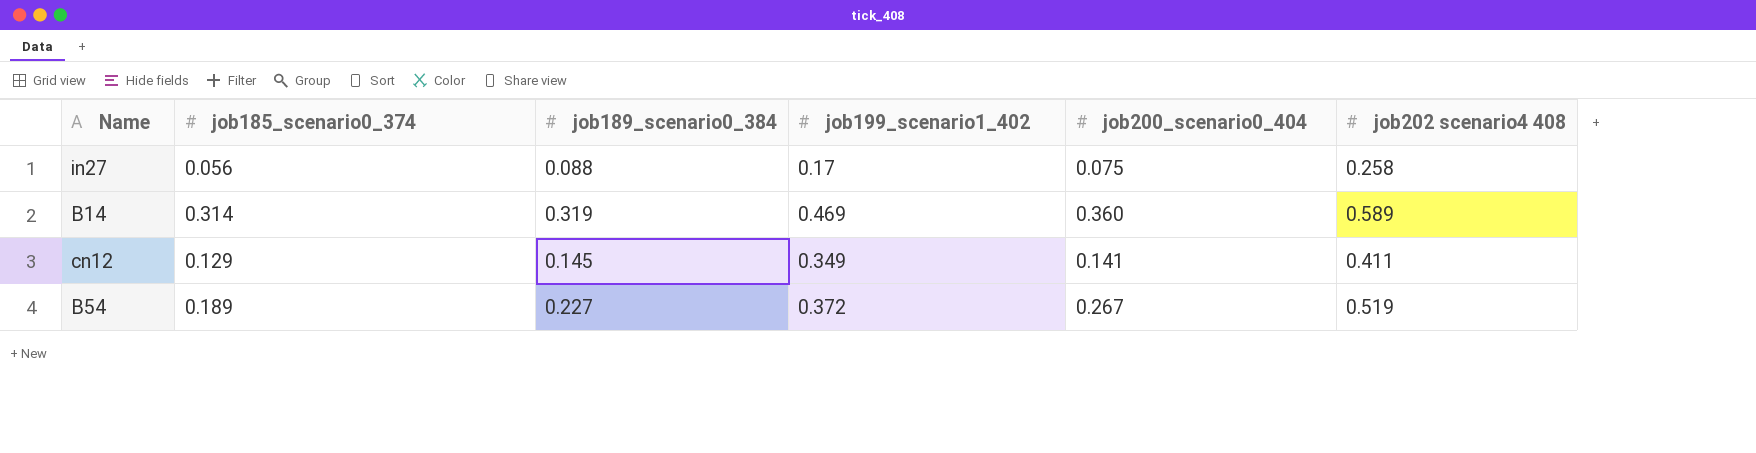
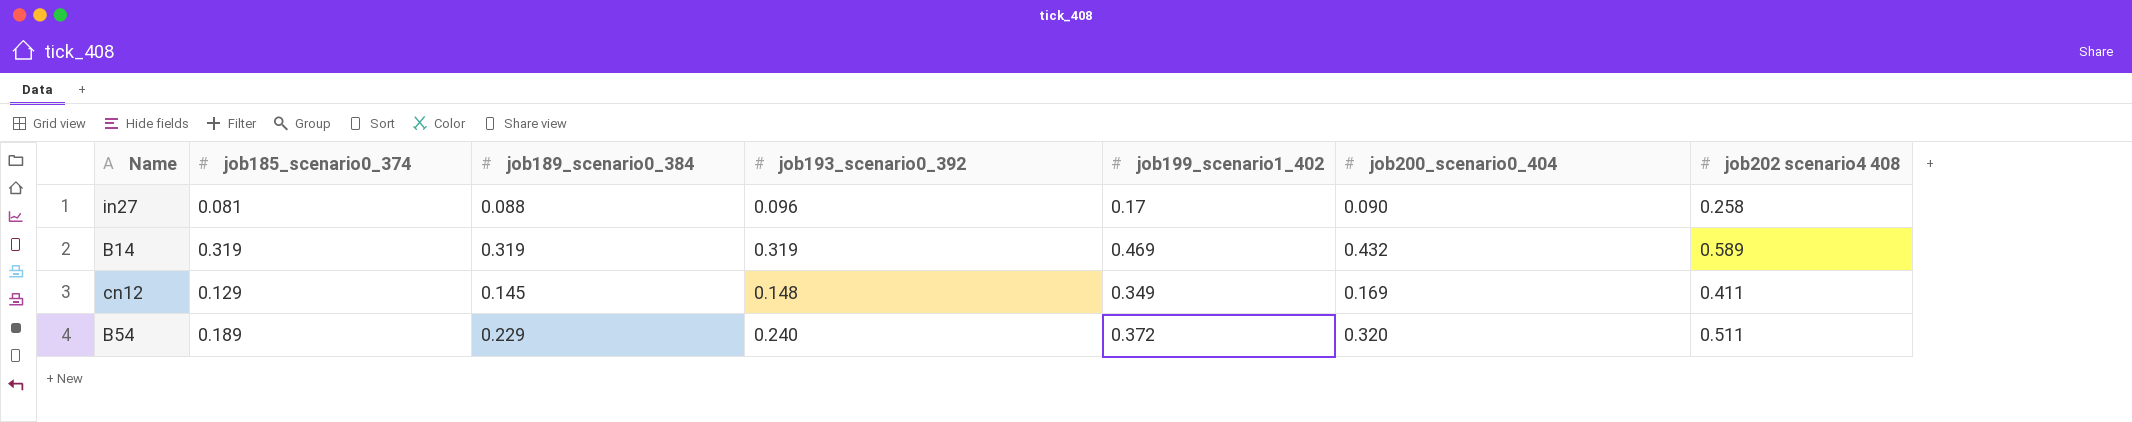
column job193_scenario0_392 | position: none -> 4
in27 | job185_scenario0_374: 0.056 -> 0.081
in27 | job200_scenario0_404: 0.075 -> 0.090
B14 | job185_scenario0_374: 0.314 -> 0.319
B14 | job200_scenario0_404: 0.360 -> 0.432
cn12 | job200_scenario0_404: 0.141 -> 0.169
B54 | job189_scenario0_384: 0.227 -> 0.229
B54 | job200_scenario0_404: 0.267 -> 0.320
B54 | job202 scenario4 408: 0.519 -> 0.511

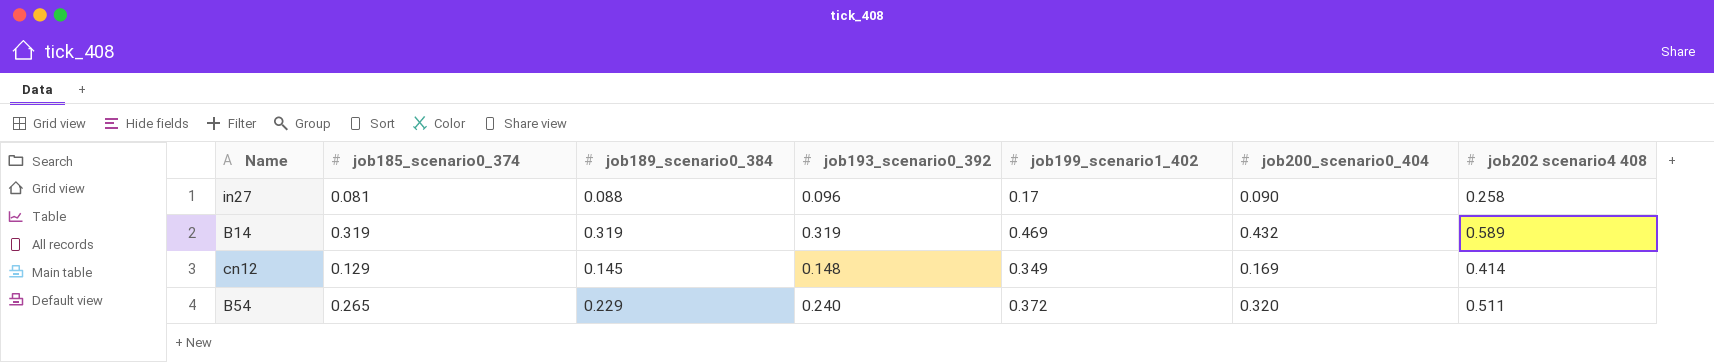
cn12 | job202 scenario4 408: 0.411 -> 0.414
B54 | job185_scenario0_374: 0.189 -> 0.265

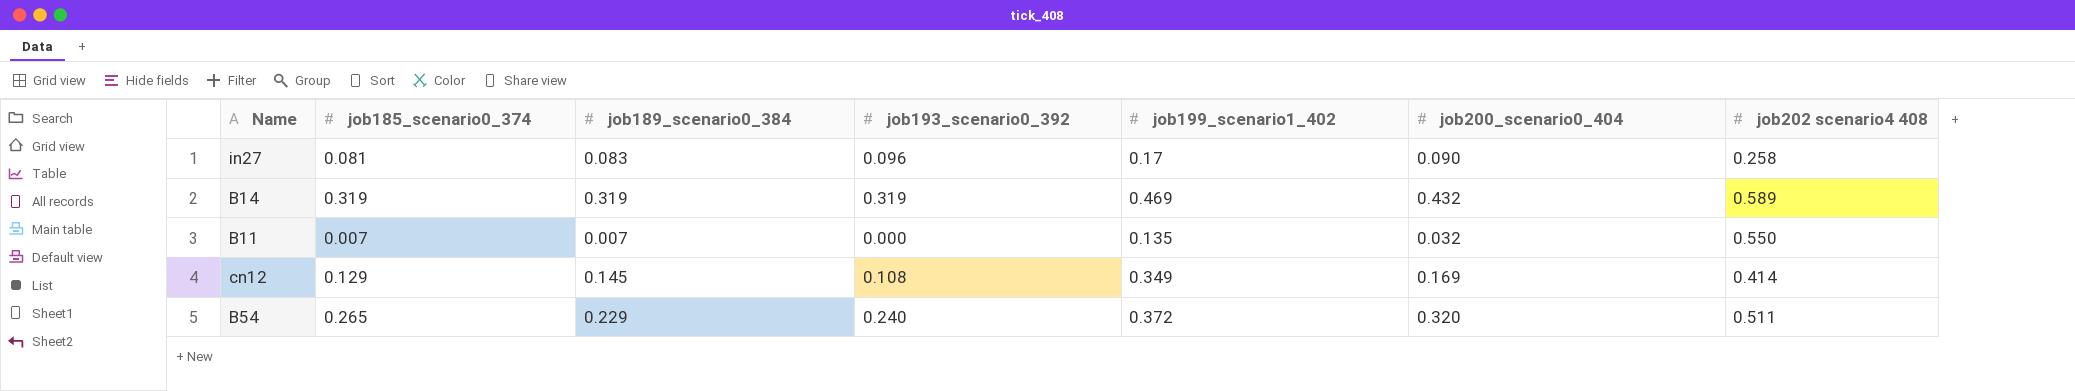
in27 | job189_scenario0_384: 0.088 -> 0.083
row B11: none -> 0.007 | 0.007 | 0.000 | 0.135 | 0.032 | 0.550
cn12 | job193_scenario0_392: 0.148 -> 0.108

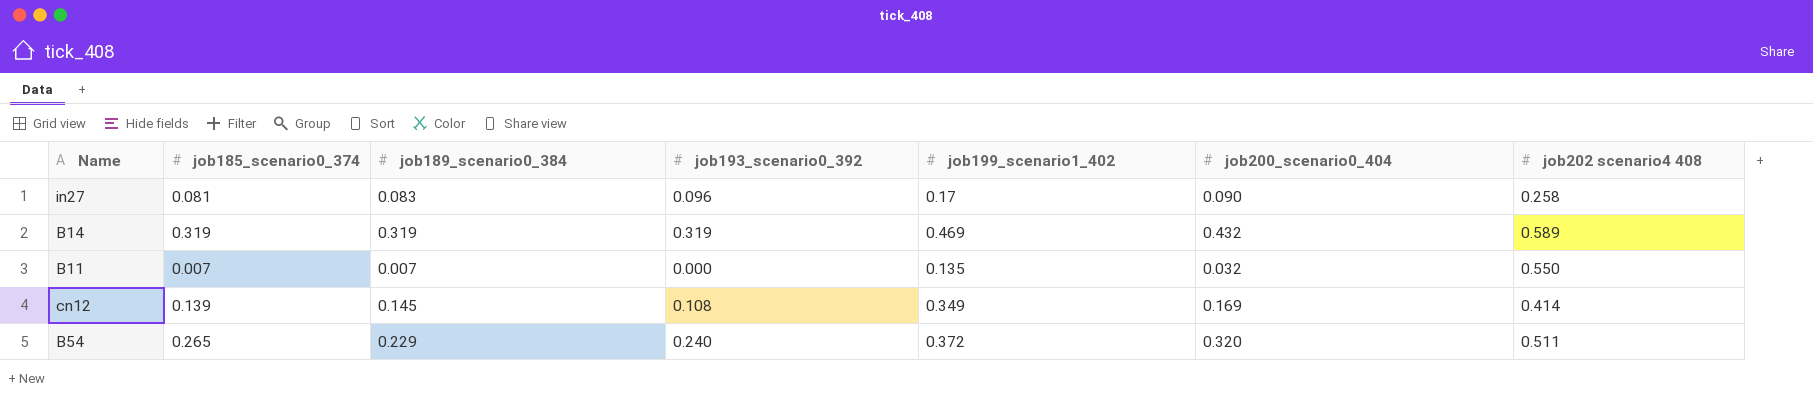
cn12 | job185_scenario0_374: 0.129 -> 0.139

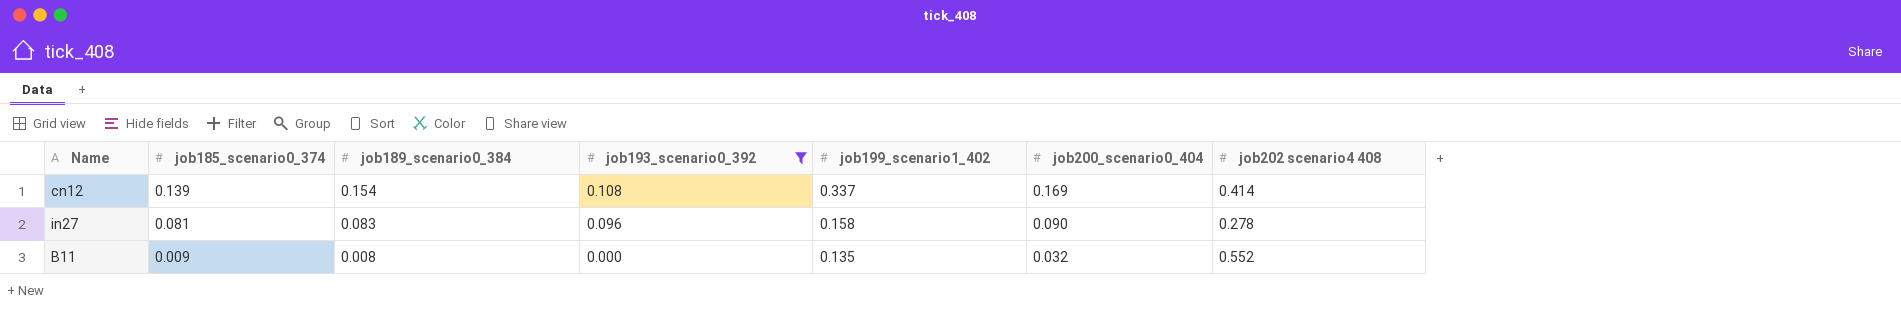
filter: none -> job193_scenario0_392 <= 0.108
row order: none -> job185_scenario0_374 descending
cn12 | job189_scenario0_384: 0.145 -> 0.154
cn12 | job199_scenario1_402: 0.349 -> 0.337
in27 | job199_scenario1_402: 0.17 -> 0.158
in27 | job202 scenario4 408: 0.258 -> 0.278
B11 | job185_scenario0_374: 0.007 -> 0.009
B11 | job189_scenario0_384: 0.007 -> 0.008
B11 | job202 scenario4 408: 0.550 -> 0.552

